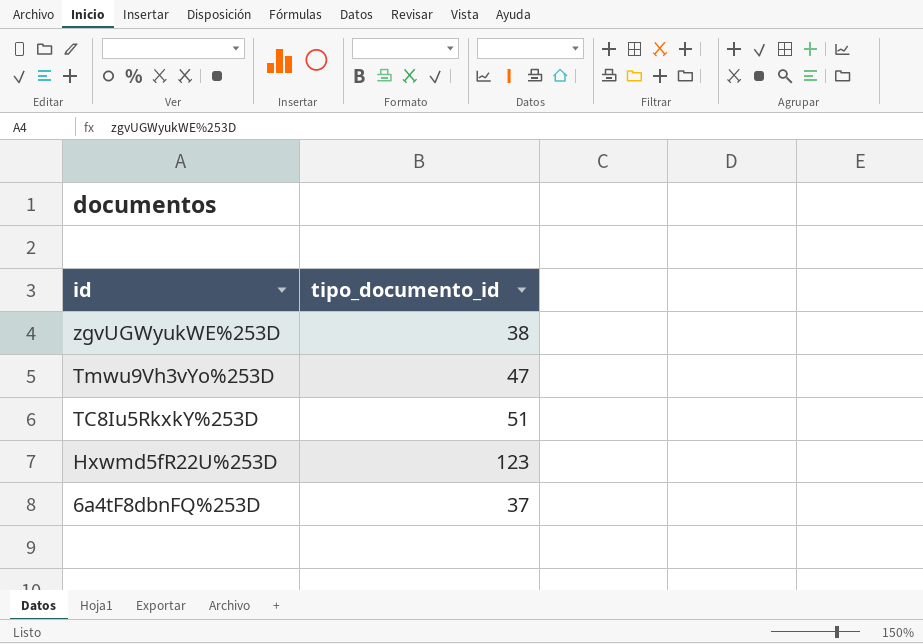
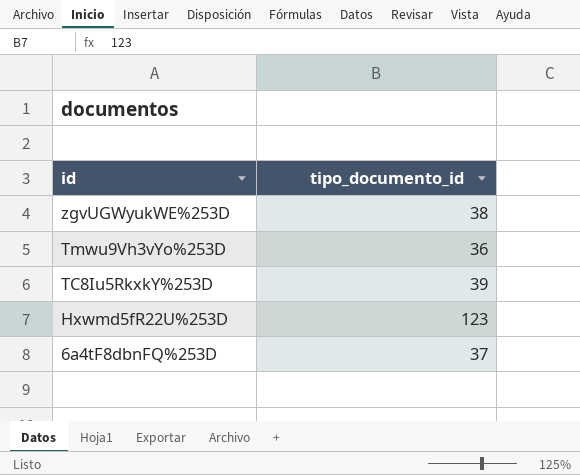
Tmwu9Vh3vYo%253D | tipo_documento_id: 47 -> 36
TC8Iu5RkxkY%253D | tipo_documento_id: 51 -> 39

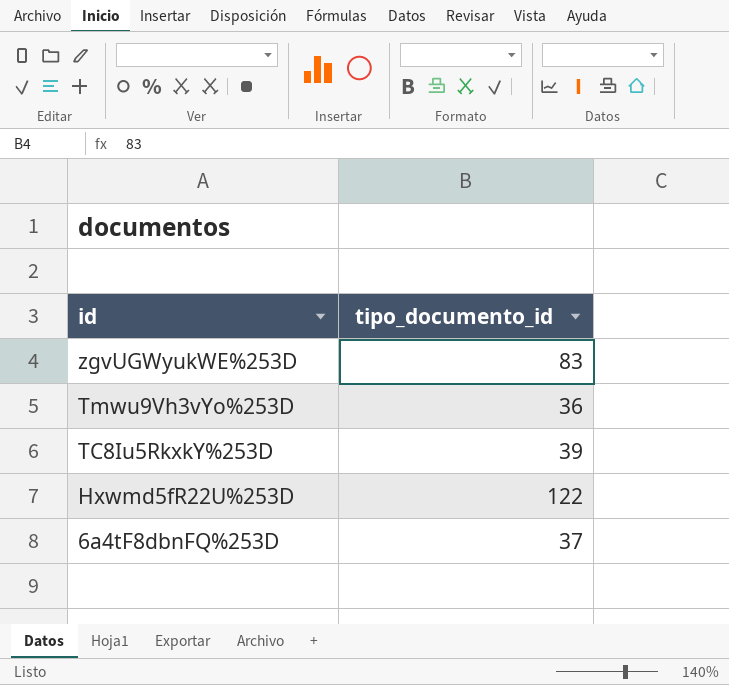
zgvUGWyukWE%253D | tipo_documento_id: 38 -> 83
Hxwmd5fR22U%253D | tipo_documento_id: 123 -> 122

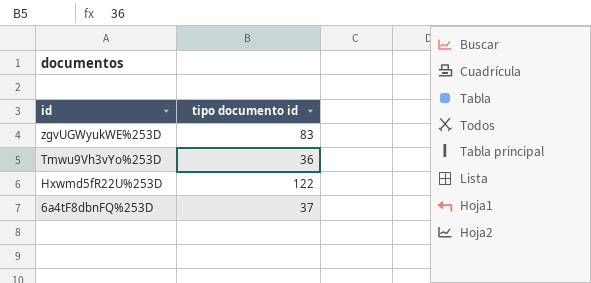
column name: tipo_documento_id -> tipo documento id
row TC8Iu5RkxkY%253D: 39 -> none

